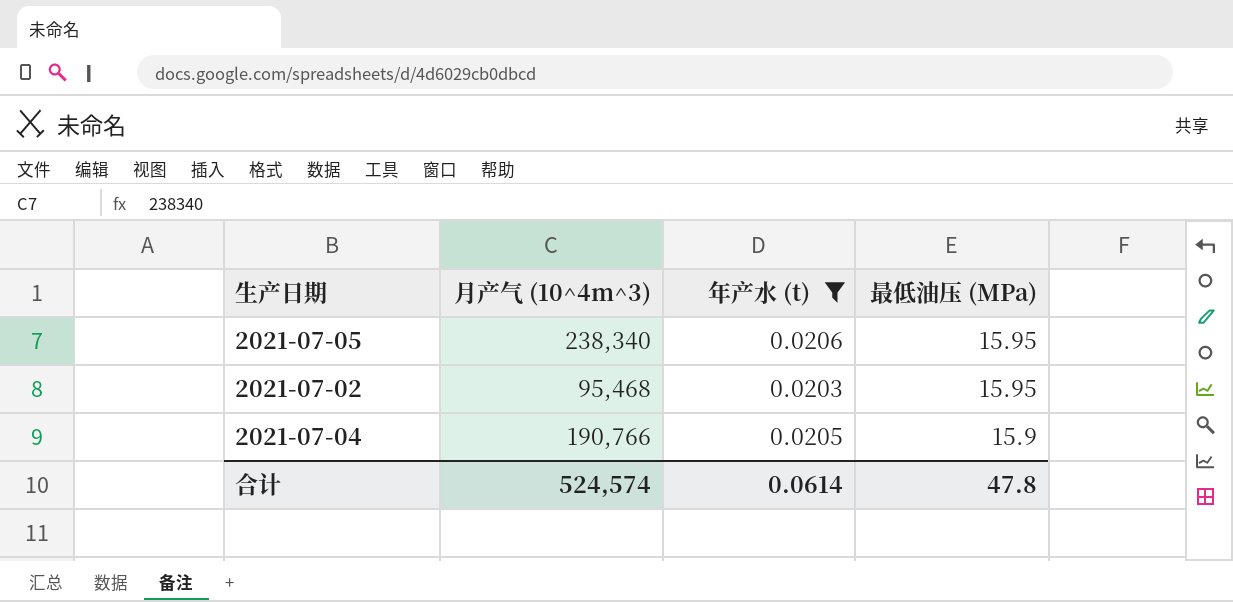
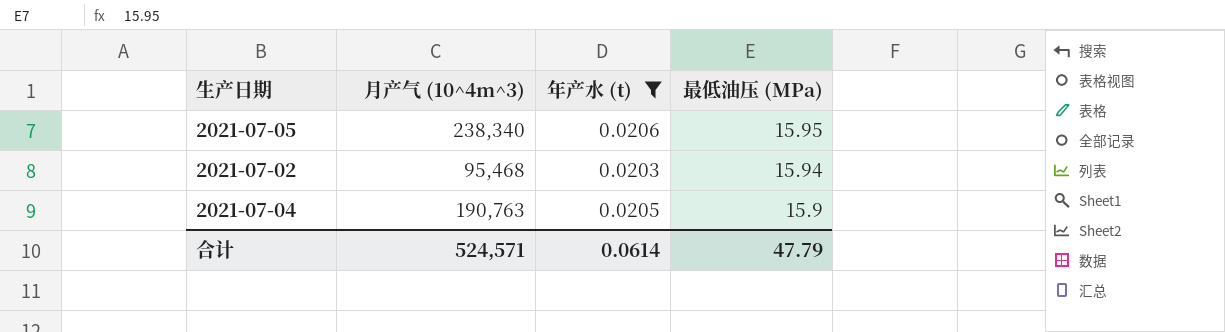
2021-07-02 | 最低油压 (MPa): 15.95 -> 15.94
2021-07-04 | 月产气 (10^4m^3): 190,766 -> 190,763
合计 | 月产气 (10^4m^3): 524,574 -> 524,571
合计 | 最低油压 (MPa): 47.8 -> 47.79

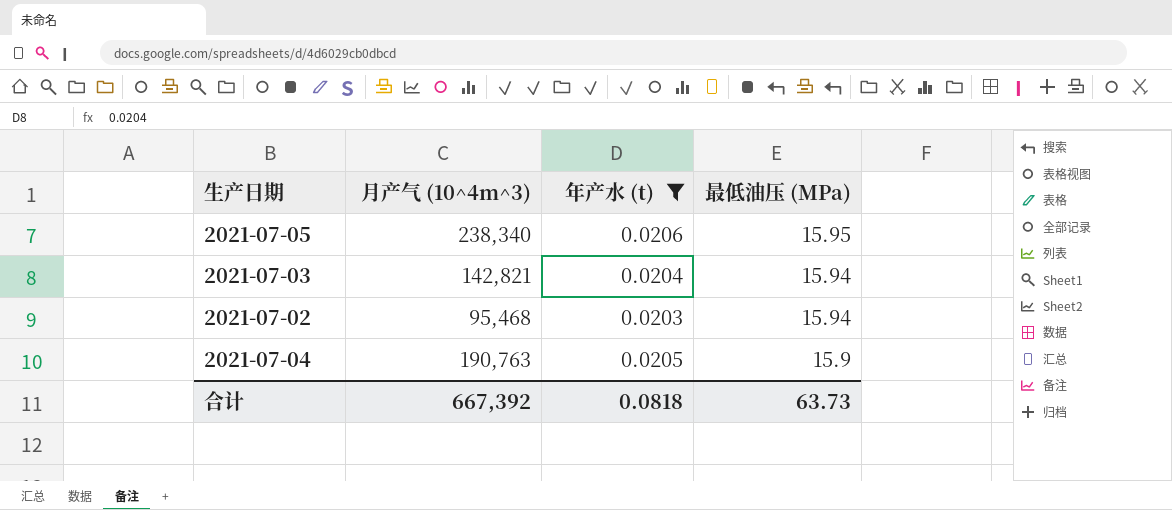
row 2021-07-03: none -> 142,821 | 0.0204 | 15.94
合计 | 月产气 (10^4m^3): 524,571 -> 667,392
合计 | 年产水 (t): 0.0614 -> 0.0818
合计 | 最低油压 (MPa): 47.79 -> 63.73

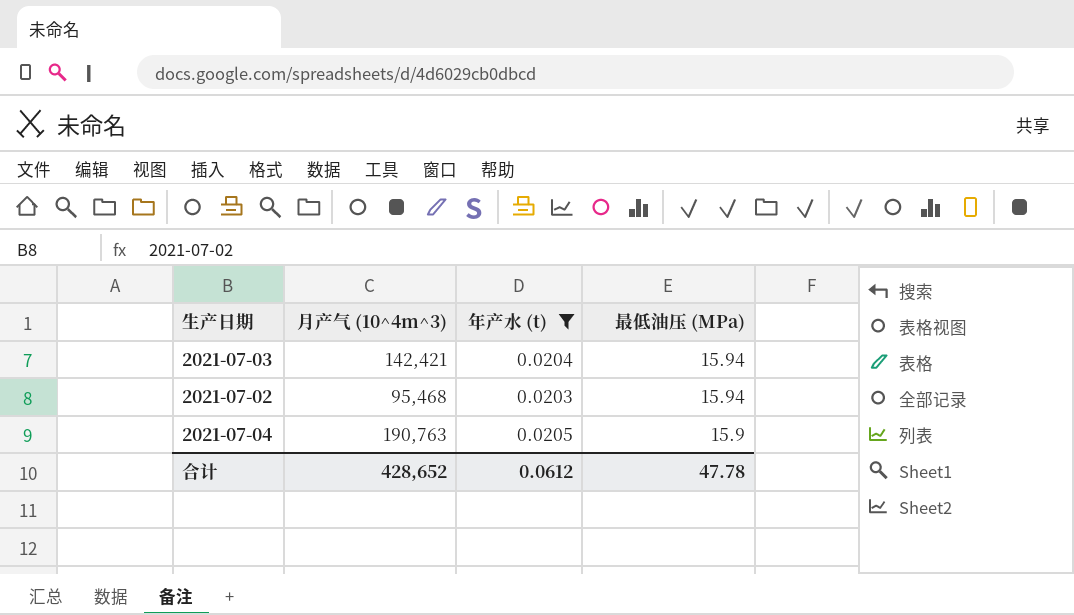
row 2021-07-05: 238,340 | 0.0206 | 15.95 -> none
2021-07-03 | 月产气 (10^4m^3): 142,821 -> 142,421
合计 | 月产气 (10^4m^3): 667,392 -> 428,652
合计 | 年产水 (t): 0.0818 -> 0.0612
合计 | 最低油压 (MPa): 63.73 -> 47.78

